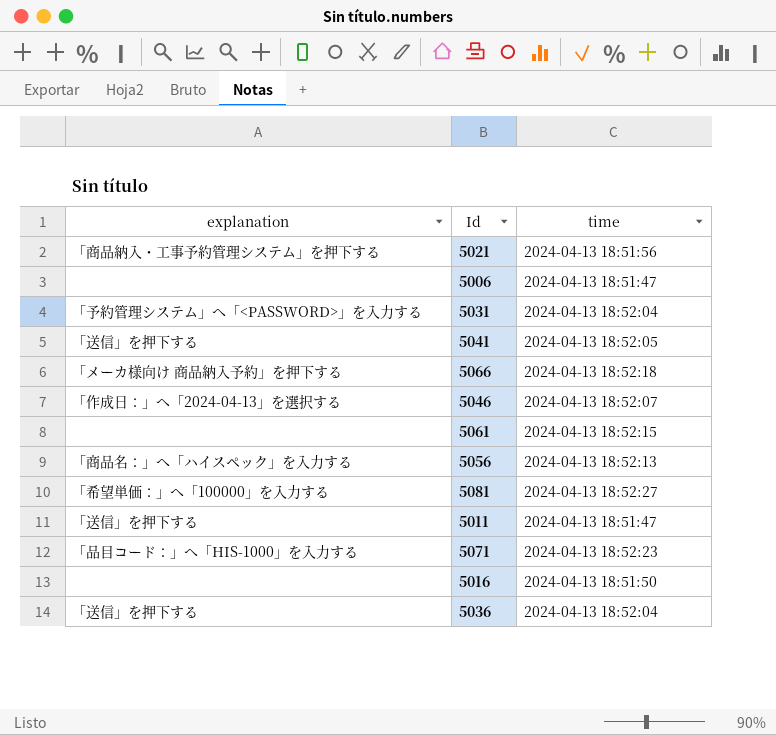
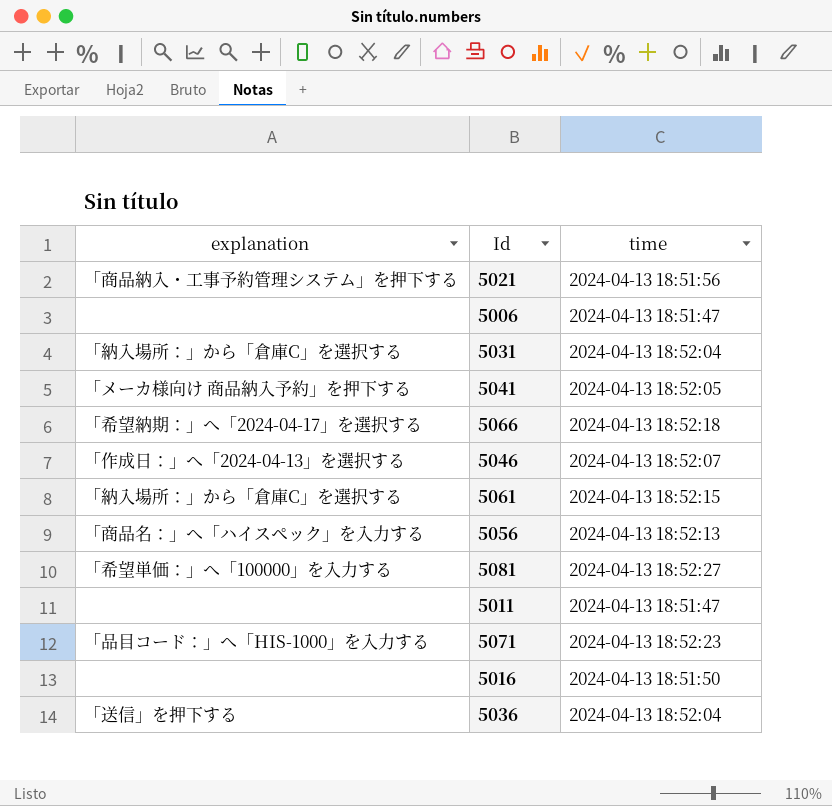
5031 | explanation: 「予約管理システム」へ「<PASSWORD>」を入力する -> 「納入場所：」から「倉庫C」を選択する
5041 | explanation: 「送信」を押下する -> 「メーカ様向け 商品納入予約」を押下する
5066 | explanation: 「メーカ様向け 商品納入予約」を押下する -> 「希望納期：」へ「2024-04-17」を選択する
5061 | explanation: none -> 「納入場所：」から「倉庫C」を選択する
5011 | explanation: 「送信」を押下する -> none

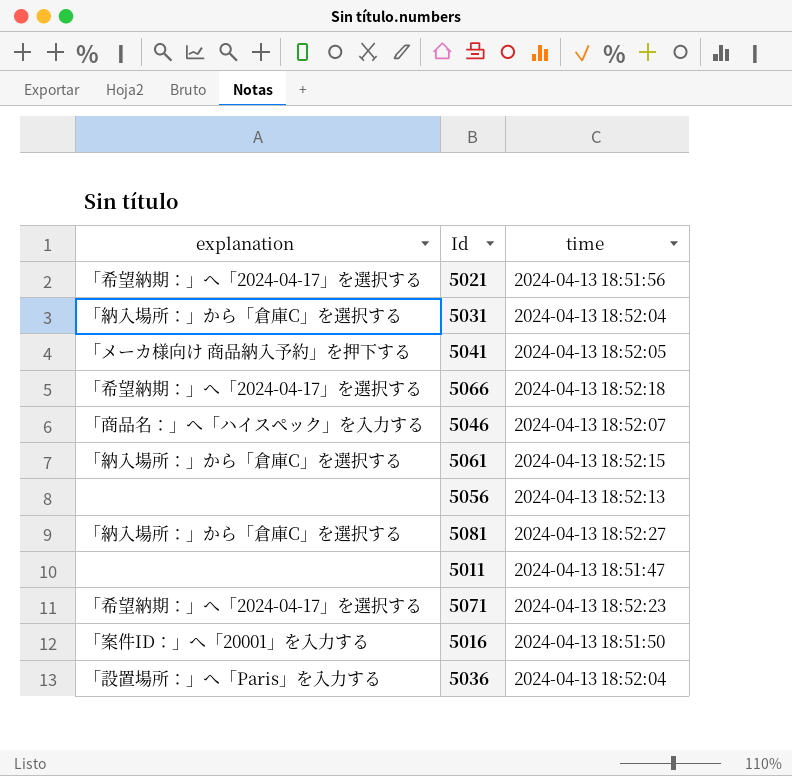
row 5006: none | 2024-04-13 18:51:47 -> none
5021 | explanation: 「商品納入・工事予約管理システム」を押下する -> 「希望納期：」へ「2024-04-17」を選択する
5046 | explanation: 「作成日：」へ「2024-04-13」を選択する -> 「商品名：」へ「ハイスペック」を入力する
5056 | explanation: 「商品名：」へ「ハイスペック」を入力する -> none
5081 | explanation: 「希望単価：」へ「100000」を入力する -> 「納入場所：」から「倉庫C」を選択する
5071 | explanation: 「品目コード：」へ「HIS-1000」を入力する -> 「希望納期：」へ「2024-04-17」を選択する
5016 | explanation: none -> 「案件ID：」へ「20001」を入力する
5036 | explanation: 「送信」を押下する -> 「設置場所：」へ「Paris」を入力する

